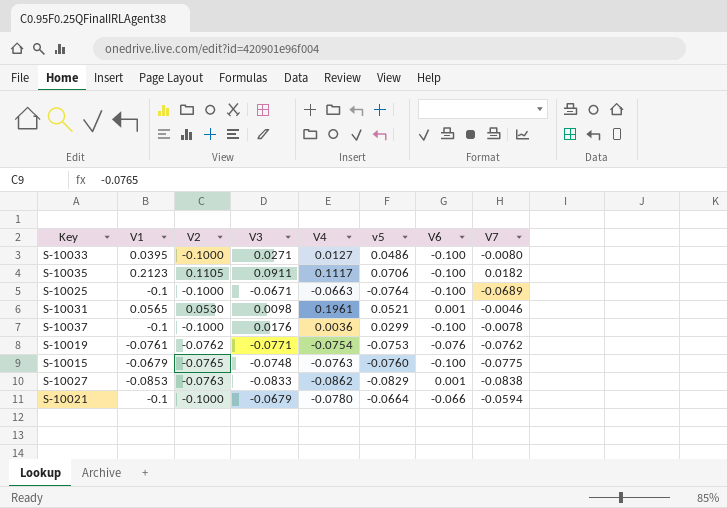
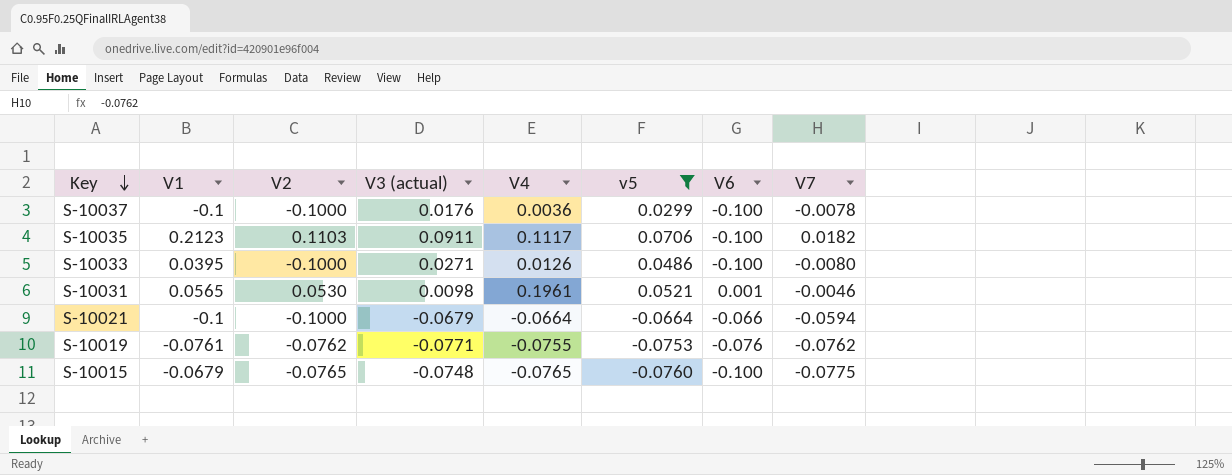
filter: none -> v5 >= -0.0760
row order: none -> Key descending
column name: V3 -> V3 (actual)
S-10035 | V2: 0.1105 -> 0.1103
S-10033 | V4: 0.0127 -> 0.0126
S-10021 | V4: -0.0780 -> -0.0664
S-10019 | V4: -0.0754 -> -0.0755
S-10015 | V4: -0.0763 -> -0.0765

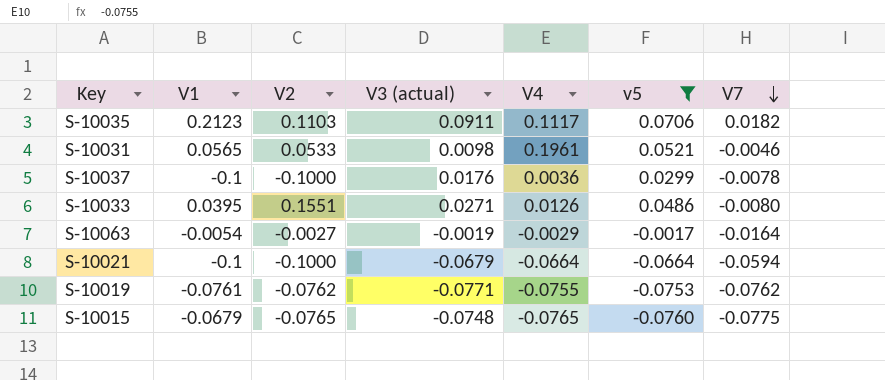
row order: Key descending -> V7 descending
column V6 | position: 7 -> none
S-10031 | V2: 0.0530 -> 0.0533
S-10033 | V2: -0.1000 -> 0.1551
row S-10063: none -> -0.0054 | -0.0027 | -0.0019 | -0.0029 | -0.0017 | -0.0164

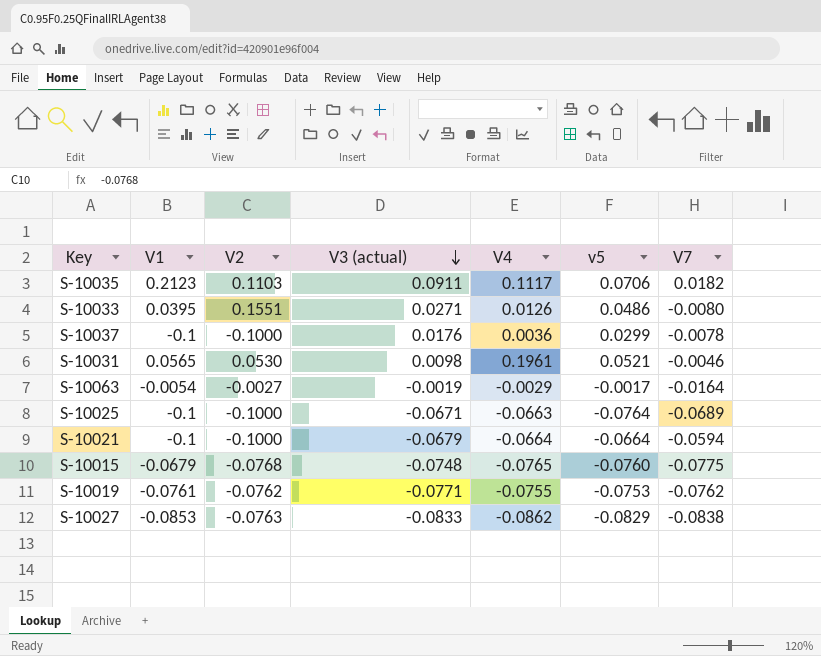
filter: v5 >= -0.0760 -> none
row order: V7 descending -> V3 (actual) descending
S-10031 | V2: 0.0533 -> 0.0530
S-10015 | V2: -0.0765 -> -0.0768

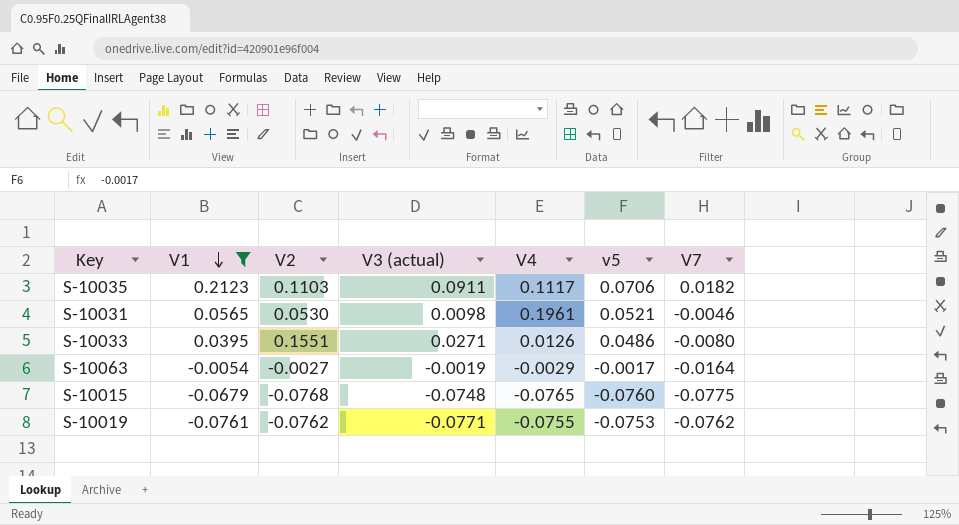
filter: none -> V1 >= -0.0761
row order: V3 (actual) descending -> V1 descending

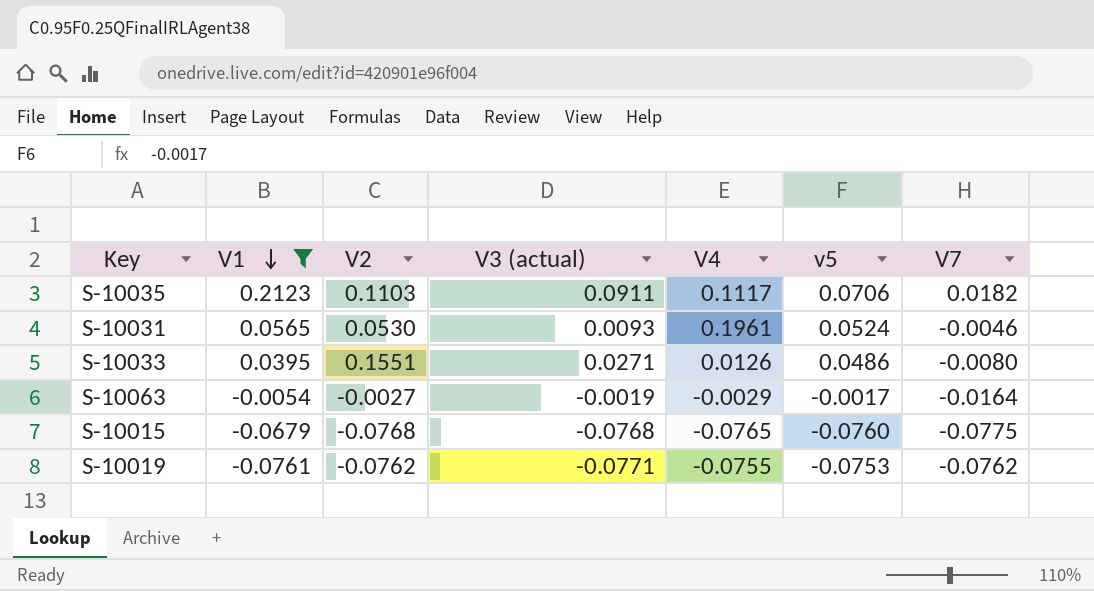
S-10031 | V3 (actual): 0.0098 -> 0.0093
S-10031 | v5: 0.0521 -> 0.0524
S-10015 | V3 (actual): -0.0748 -> -0.0768

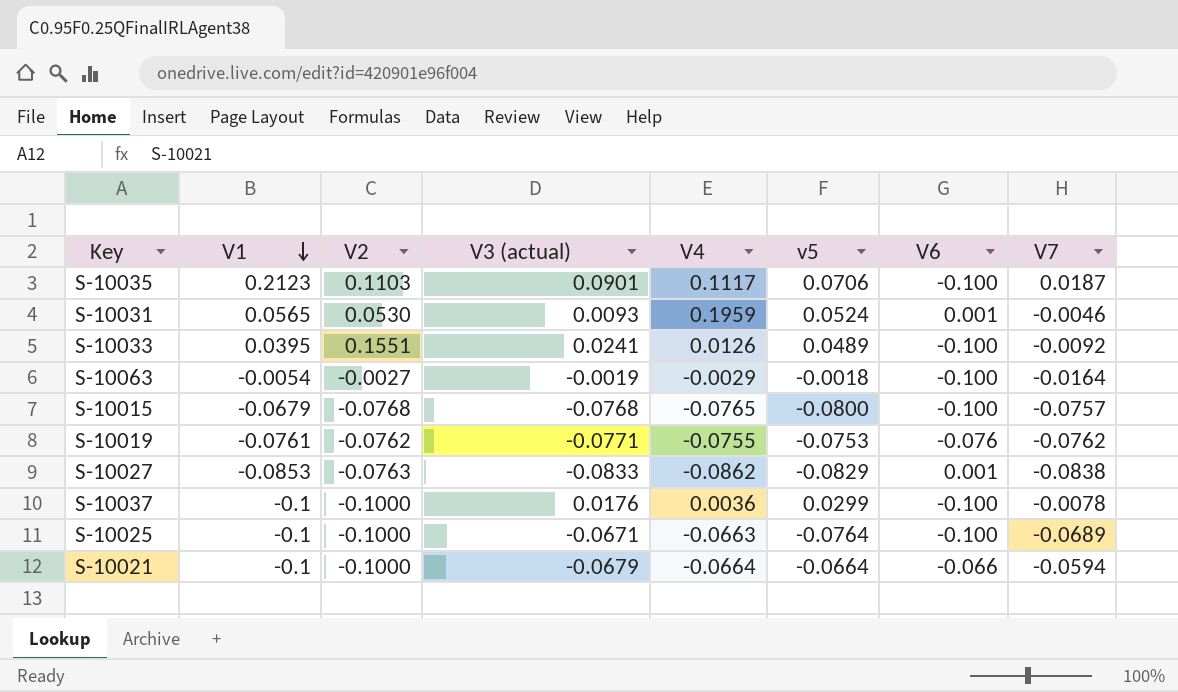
filter: V1 >= -0.0761 -> none
column V6 | position: none -> 7
S-10035 | V3 (actual): 0.0911 -> 0.0901
S-10035 | V7: 0.0182 -> 0.0187
S-10031 | V4: 0.1961 -> 0.1959
S-10033 | V3 (actual): 0.0271 -> 0.0241
S-10033 | v5: 0.0486 -> 0.0489
S-10033 | V7: -0.0080 -> -0.0092
S-10063 | v5: -0.0017 -> -0.0018
S-10015 | v5: -0.0760 -> -0.0800
S-10015 | V7: -0.0775 -> -0.0757

